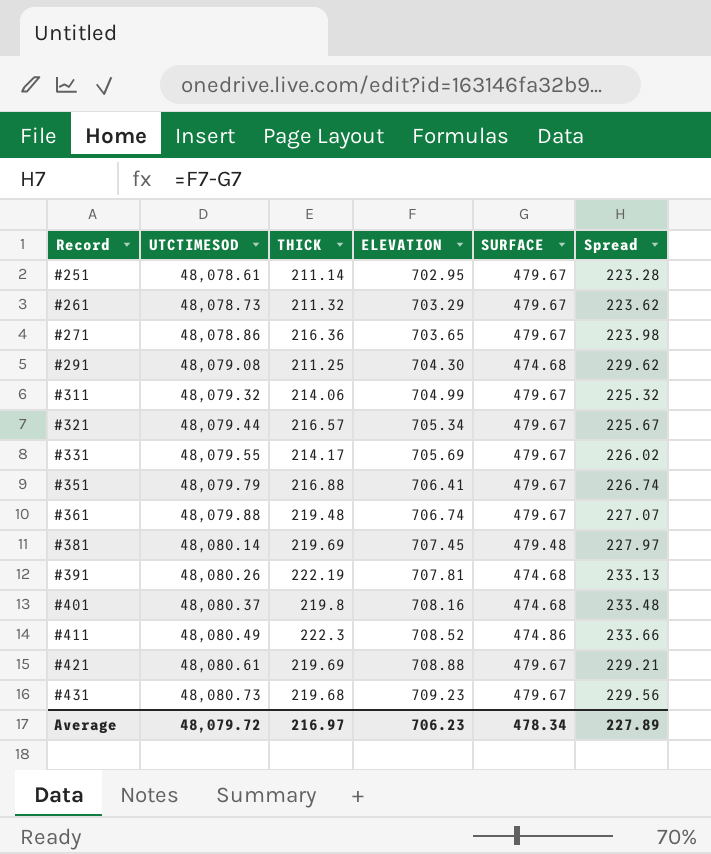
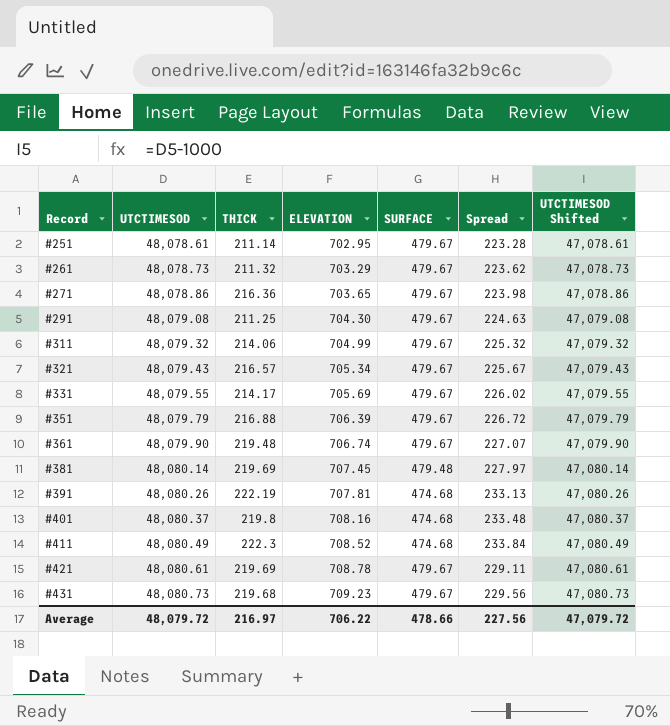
column UTCTIMESOD Shifted | formula: none -> [UTCTIMESOD] - 1000
#291 | SURFACE: 474.68 -> 479.67
#291 | Spread: 229.62 -> 224.63
#321 | UTCTIMESOD: 48,079.44 -> 48,079.43
#351 | ELEVATION: 706.41 -> 706.39
#351 | Spread: 226.74 -> 226.72
#361 | UTCTIMESOD: 48,079.88 -> 48,079.90
#411 | SURFACE: 474.86 -> 474.68
#411 | Spread: 233.66 -> 233.84
#421 | ELEVATION: 708.88 -> 708.78
#421 | Spread: 229.21 -> 229.11
Average | ELEVATION: 706.23 -> 706.22
Average | SURFACE: 478.34 -> 478.66
Average | Spread: 227.89 -> 227.56

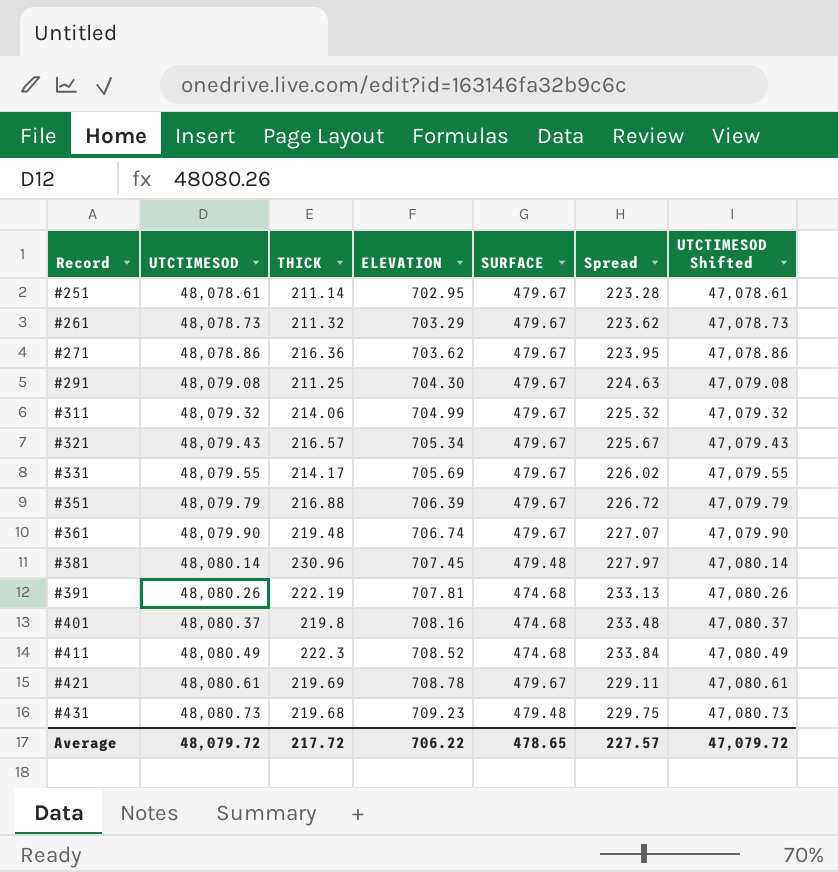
#271 | ELEVATION: 703.65 -> 703.62
#271 | Spread: 223.98 -> 223.95
#381 | THICK: 219.69 -> 230.96
#431 | SURFACE: 479.67 -> 479.48
#431 | Spread: 229.56 -> 229.75
Average | THICK: 216.97 -> 217.72
Average | SURFACE: 478.66 -> 478.65
Average | Spread: 227.56 -> 227.57

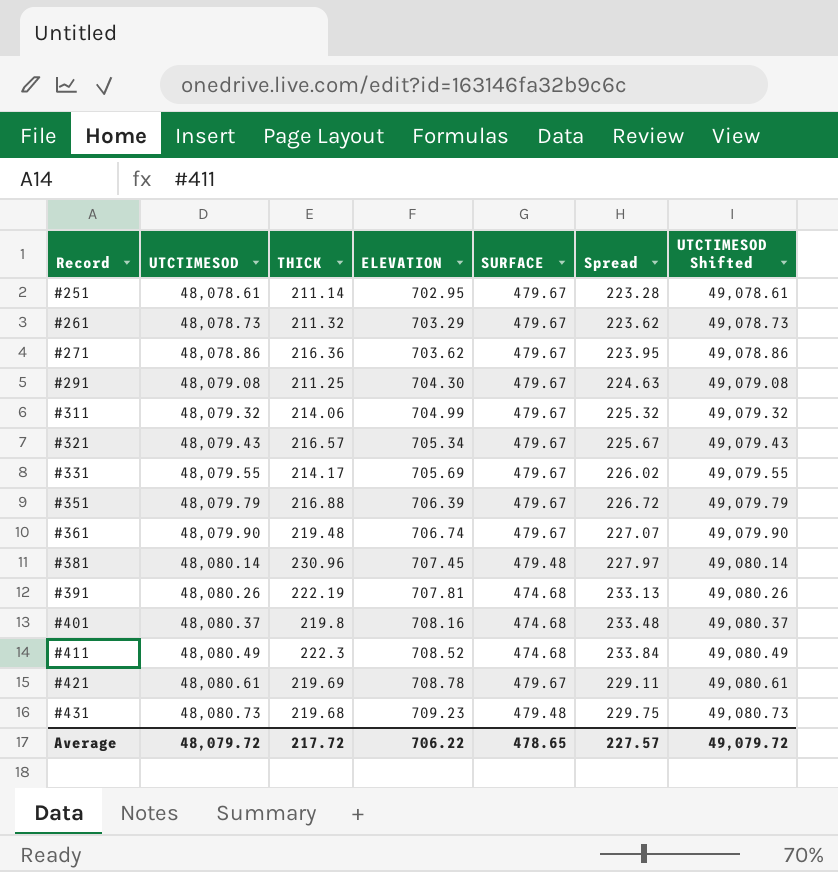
column UTCTIMESOD Shifted | formula: [UTCTIMESOD] - 1000 -> [UTCTIMESOD] + 1000
Average | UTCTIMESOD Shifted: 47,079.72 -> 49,079.72

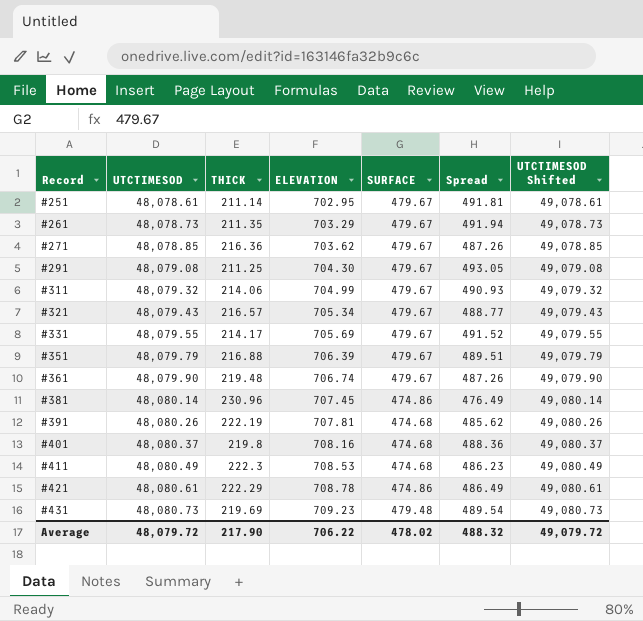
column Spread | formula: [ELEVATION] - [SURFACE] -> [ELEVATION] - [THICK]
#261 | THICK: 211.32 -> 211.35
#271 | UTCTIMESOD: 48,078.86 -> 48,078.85
#271 | UTCTIMESOD Shifted: 49,078.86 -> 49,078.85
#381 | SURFACE: 479.48 -> 474.86
#411 | ELEVATION: 708.52 -> 708.53
#421 | THICK: 219.69 -> 222.29
#421 | SURFACE: 479.67 -> 474.86
#431 | THICK: 219.68 -> 219.69
Average | THICK: 217.72 -> 217.90
Average | SURFACE: 478.65 -> 478.02
Average | Spread: 227.57 -> 488.32

